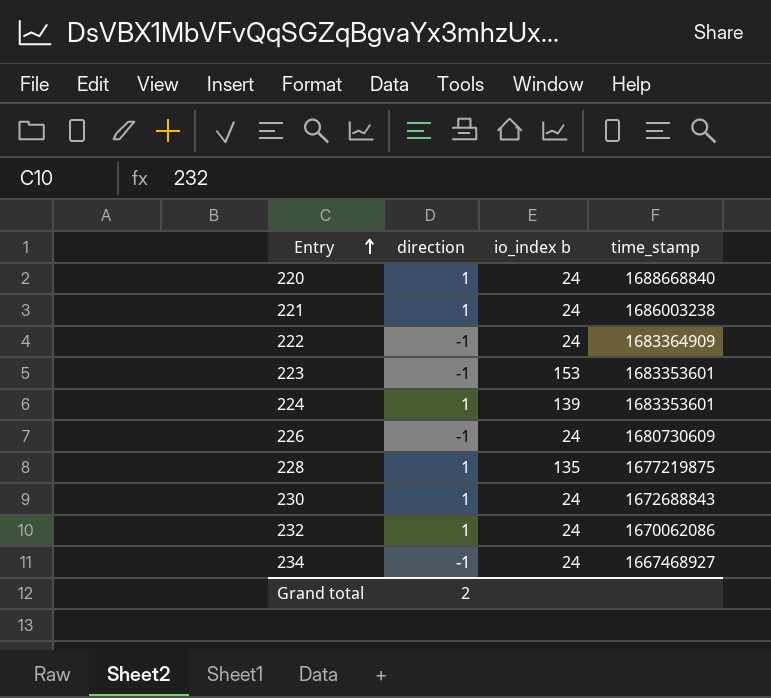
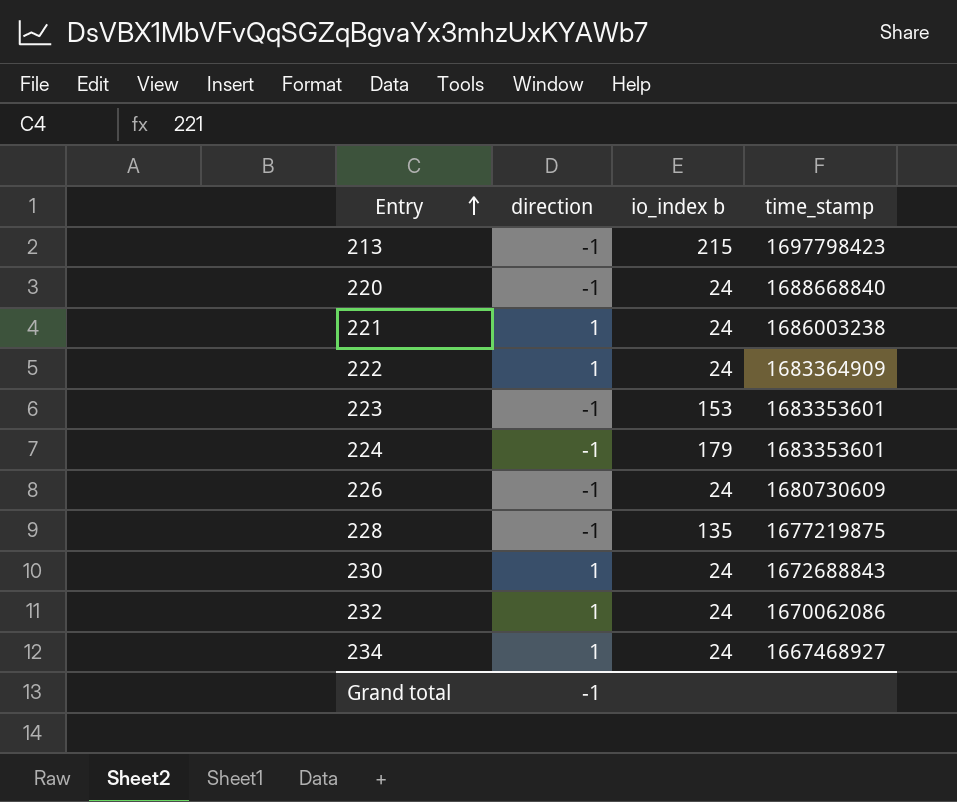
row 213: none -> -1 | 215 | 1697798423
220 | direction: 1 -> -1
222 | direction: -1 -> 1
224 | direction: 1 -> -1
224 | io_index b: 139 -> 179
228 | direction: 1 -> -1
234 | direction: -1 -> 1
Grand total | direction: 2 -> -1

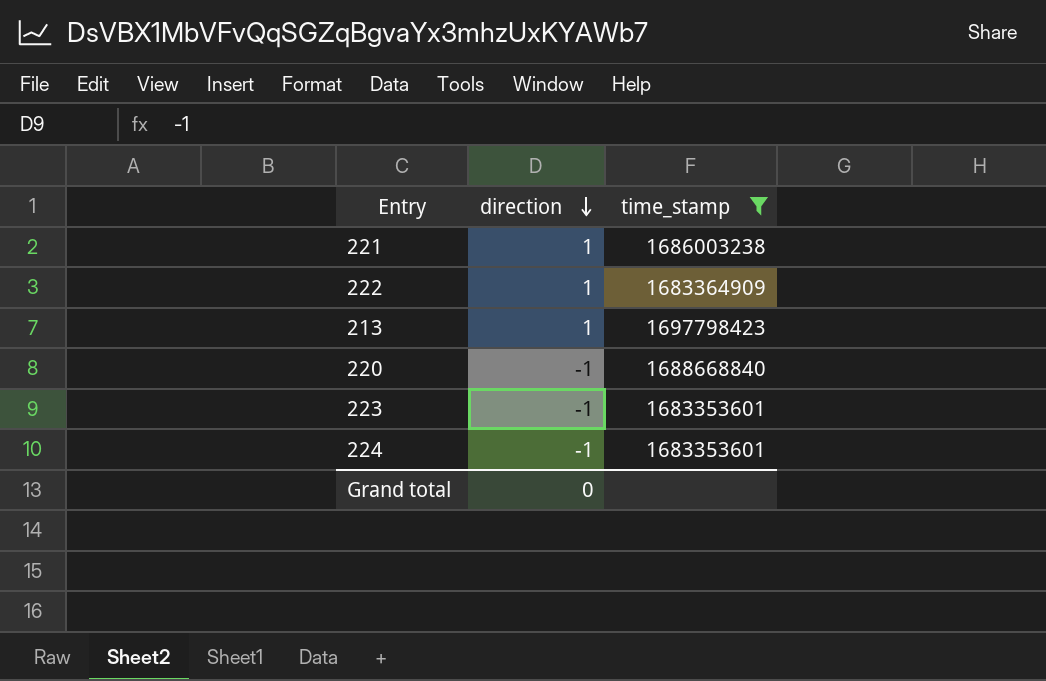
filter: none -> time_stamp >= 1683353601
row order: Entry ascending -> direction descending
column io_index b | position: 3 -> none
213 | direction: -1 -> 1
Grand total | direction: -1 -> 0

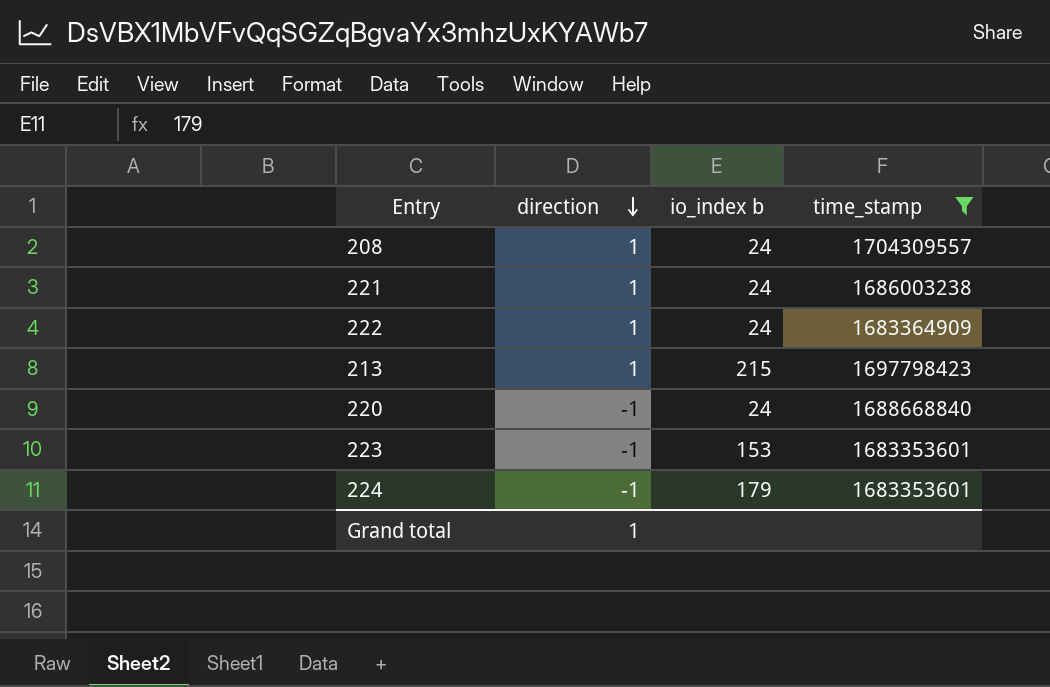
column io_index b | position: none -> 3
row 208: none -> 1 | 24 | 1704309557
Grand total | direction: 0 -> 1

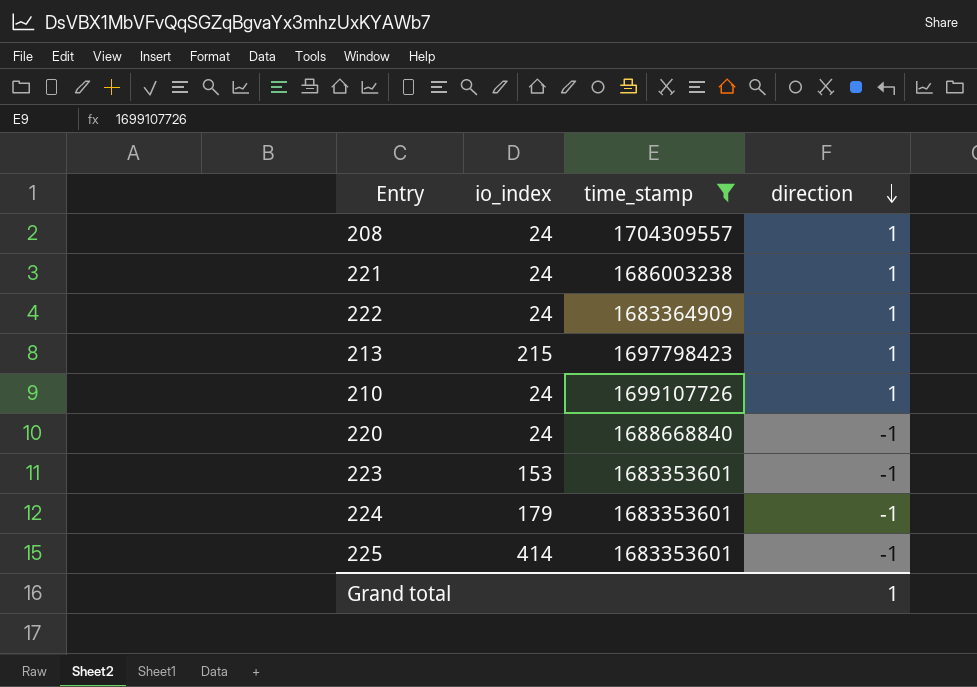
column name: io_index b -> io_index
column direction | position: 2 -> 4
row 210: none -> 24 | 1699107726 | 1
row 225: none -> 414 | 1683353601 | -1

